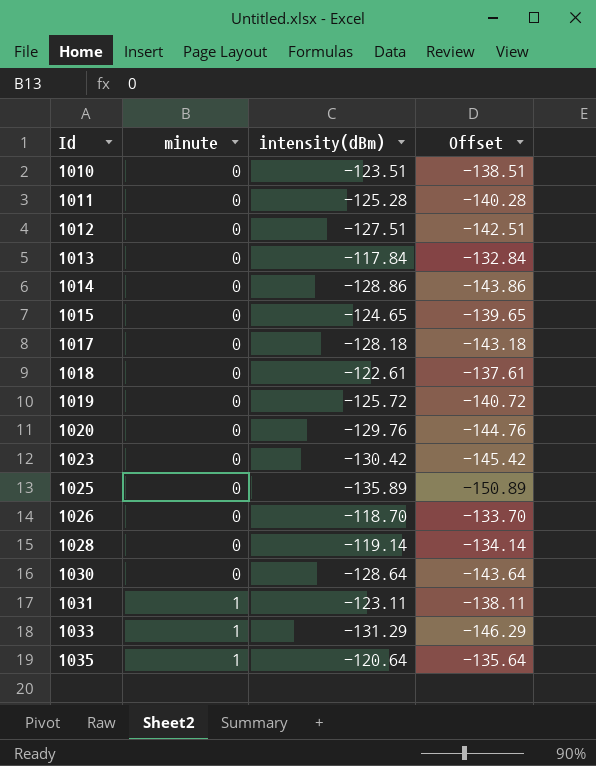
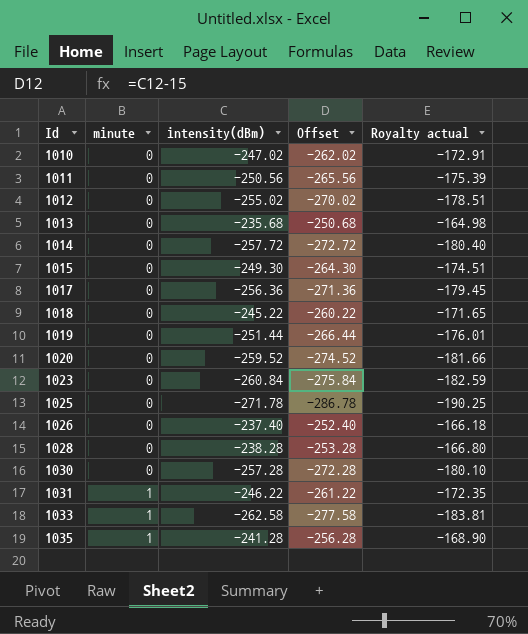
column Royalty actual | formula: none -> [intensity(dBm)] * 0.7
1010 | intensity(dBm): -123.51 -> -247.02
1010 | Offset: -138.51 -> -262.02
1011 | intensity(dBm): -125.28 -> -250.56
1011 | Offset: -140.28 -> -265.56
1012 | intensity(dBm): -127.51 -> -255.02
1012 | Offset: -142.51 -> -270.02
1013 | intensity(dBm): -117.84 -> -235.68
1013 | Offset: -132.84 -> -250.68
1014 | intensity(dBm): -128.86 -> -257.72
1014 | Offset: -143.86 -> -272.72
1015 | intensity(dBm): -124.65 -> -249.30
1015 | Offset: -139.65 -> -264.30
1017 | intensity(dBm): -128.18 -> -256.36
1017 | Offset: -143.18 -> -271.36
1018 | intensity(dBm): -122.61 -> -245.22
1018 | Offset: -137.61 -> -260.22
1019 | intensity(dBm): -125.72 -> -251.44
1019 | Offset: -140.72 -> -266.44
1020 | intensity(dBm): -129.76 -> -259.52
1020 | Offset: -144.76 -> -274.52
1023 | intensity(dBm): -130.42 -> -260.84
1023 | Offset: -145.42 -> -275.84
1025 | intensity(dBm): -135.89 -> -271.78
1025 | Offset: -150.89 -> -286.78
1026 | intensity(dBm): -118.70 -> -237.40
1026 | Offset: -133.70 -> -252.40
1028 | intensity(dBm): -119.14 -> -238.28
1028 | Offset: -134.14 -> -253.28
1030 | intensity(dBm): -128.64 -> -257.28
1030 | Offset: -143.64 -> -272.28
1031 | intensity(dBm): -123.11 -> -246.22
1031 | Offset: -138.11 -> -261.22
1033 | intensity(dBm): -131.29 -> -262.58
1033 | Offset: -146.29 -> -277.58
1035 | intensity(dBm): -120.64 -> -241.28
1035 | Offset: -135.64 -> -256.28

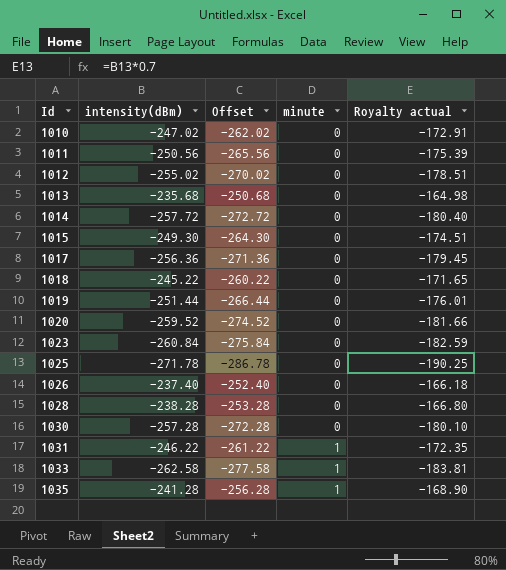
column minute | position: 2 -> 4

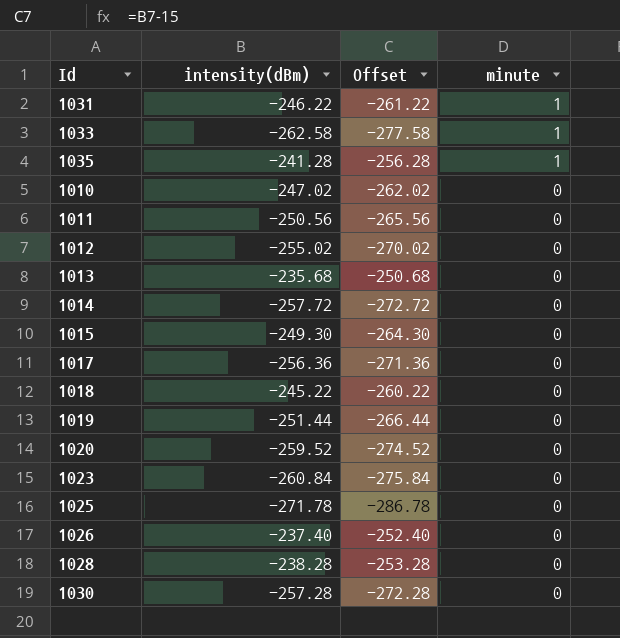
row order: Id ascending -> minute descending
column Royalty actual | formula: [intensity(dBm)] * 0.7 -> none

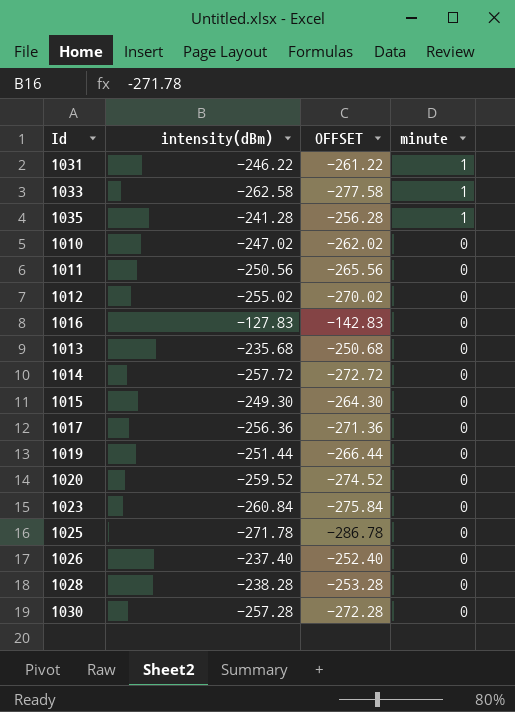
column name: Offset -> OFFSET
row 1018: -245.22 | -260.22 | 0 -> none
row 1016: none -> -127.83 | -142.83 | 0

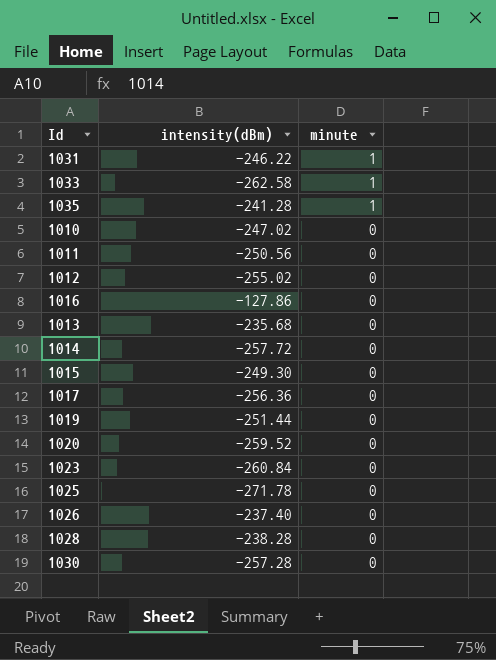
column OFFSET | formula: [intensity(dBm)] - 15 -> none
1016 | intensity(dBm): -127.83 -> -127.86

